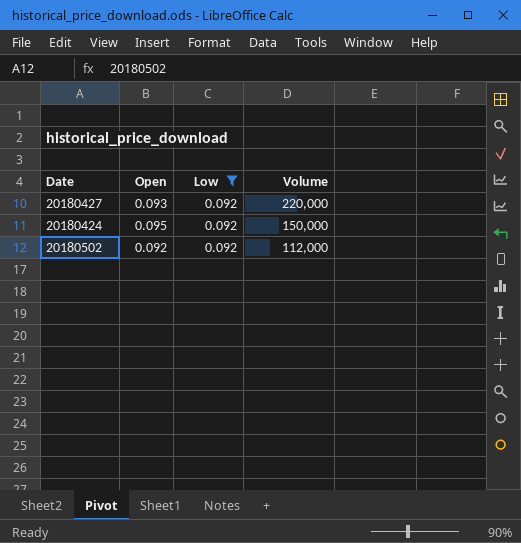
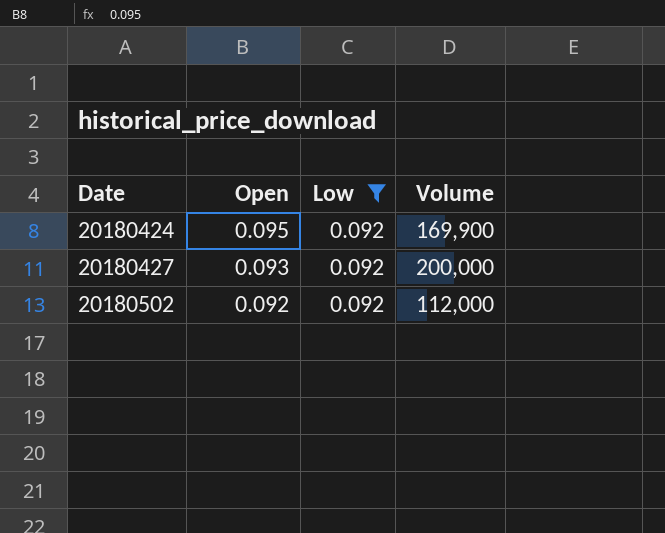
row order: Volume descending -> Date ascending
20180424 | Volume: 150,000 -> 169,900
20180427 | Volume: 220,000 -> 200,000

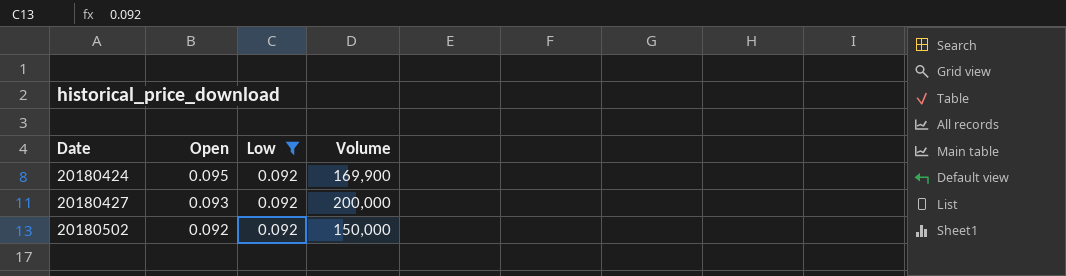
20180502 | Volume: 112,000 -> 150,000

